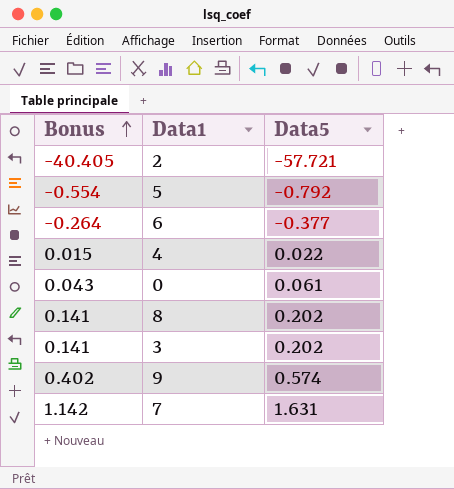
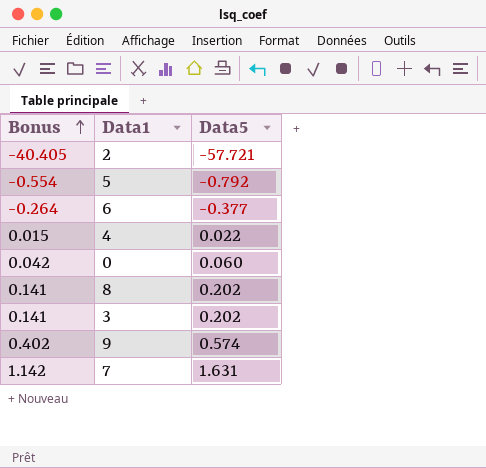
0 | Bonus: 0.043 -> 0.042
0 | Data5: 0.061 -> 0.060

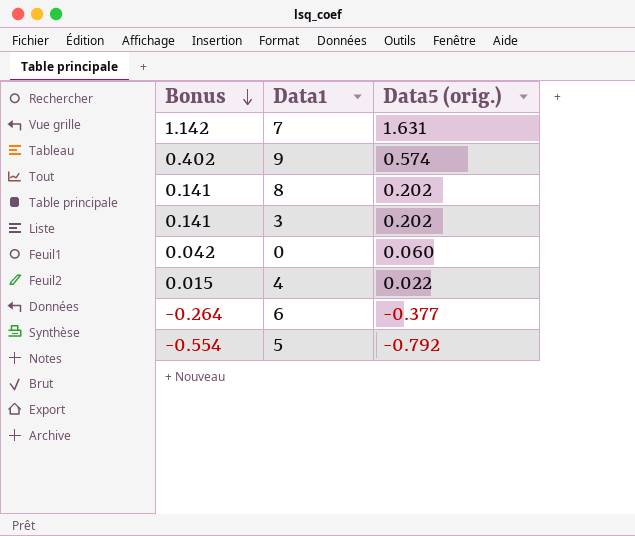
row order: Bonus ascending -> Bonus descending
column name: Data5 -> Data5 (orig.)
row 2: -40.405 | -57.721 -> none

